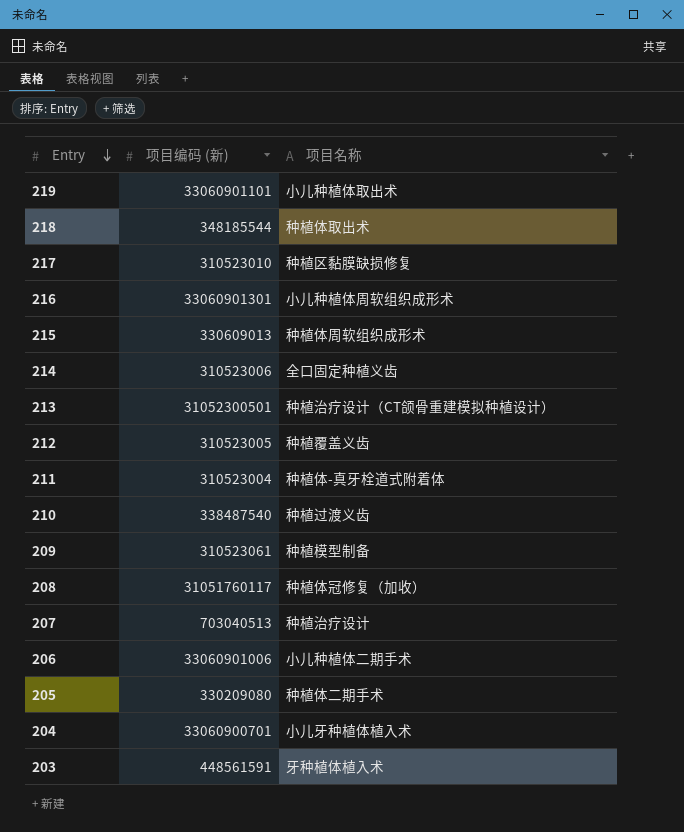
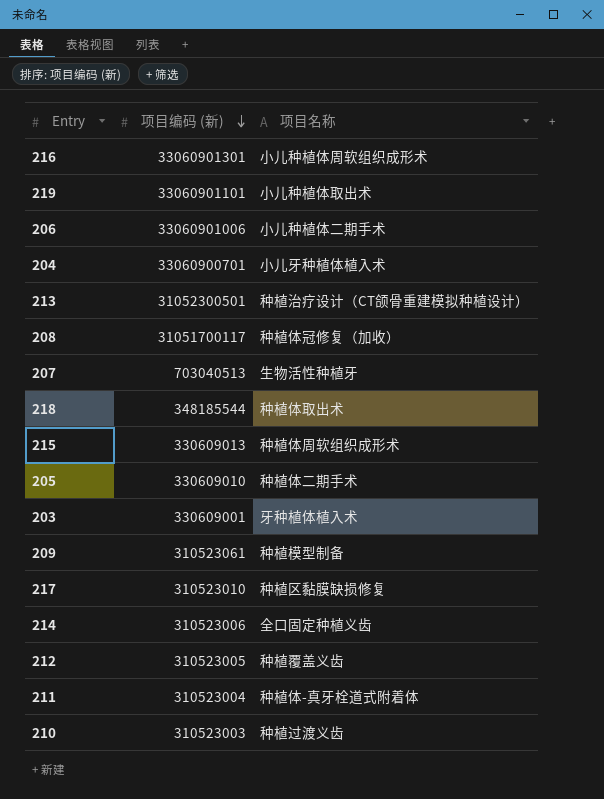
row order: Entry descending -> 项目编码 (新) descending
208 | 项目编码 (新): 31051760117 -> 31051700117
207 | 项目名称: 种植治疗设计 -> 生物活性种植牙
205 | 项目编码 (新): 330209080 -> 330609010
203 | 项目编码 (新): 448561591 -> 330609001
210 | 项目编码 (新): 338487540 -> 310523003

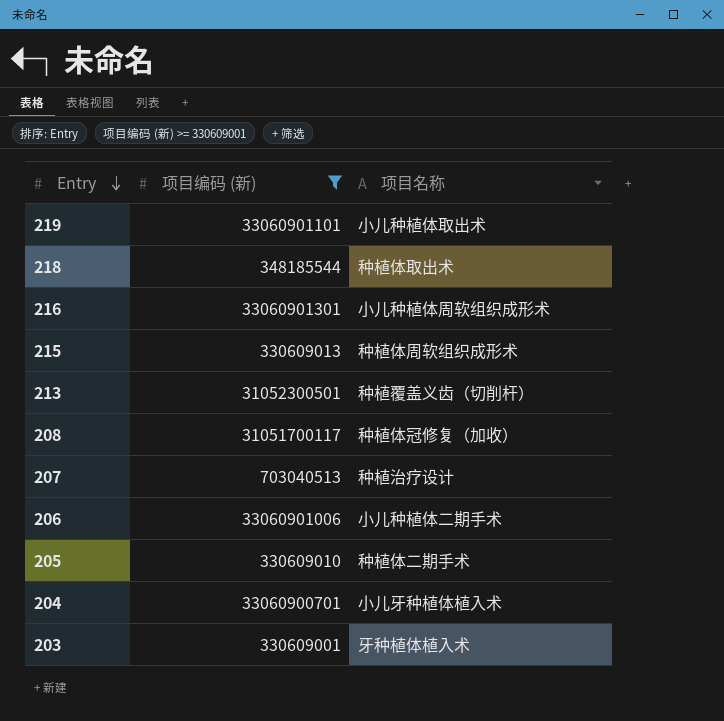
filter: none -> 项目编码 (新) >= 330609001
row order: 项目编码 (新) descending -> Entry descending
213 | 项目名称: 种植治疗设计（CT颌骨重建模拟种植设计） -> 种植覆盖义齿（切削杆）
207 | 项目名称: 生物活性种植牙 -> 种植治疗设计

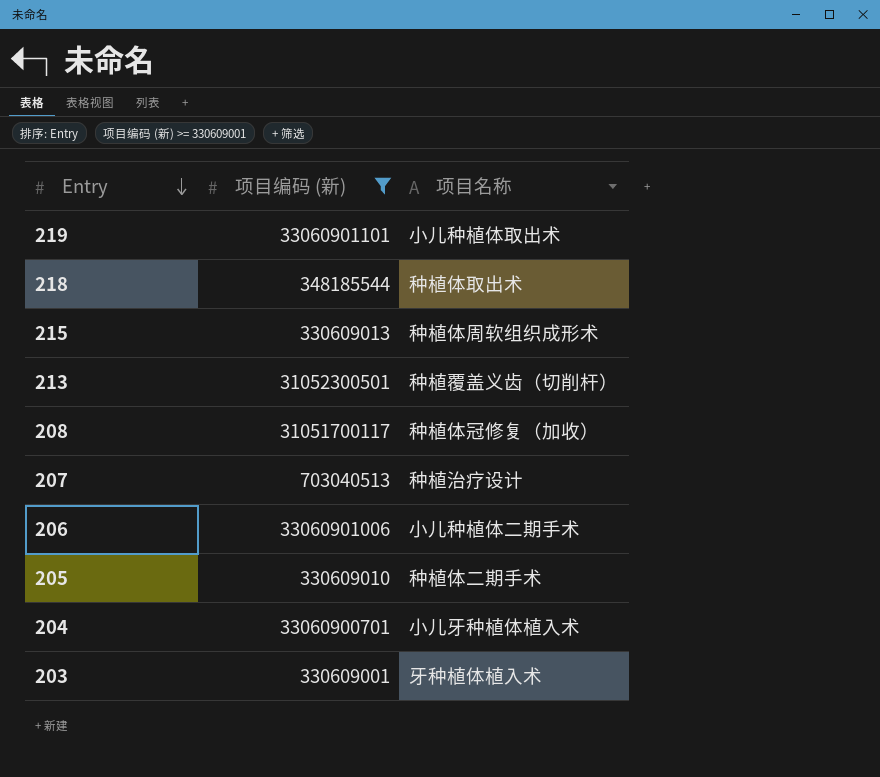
row 216: 33060901301 | 小儿种植体周软组织成形术 -> none

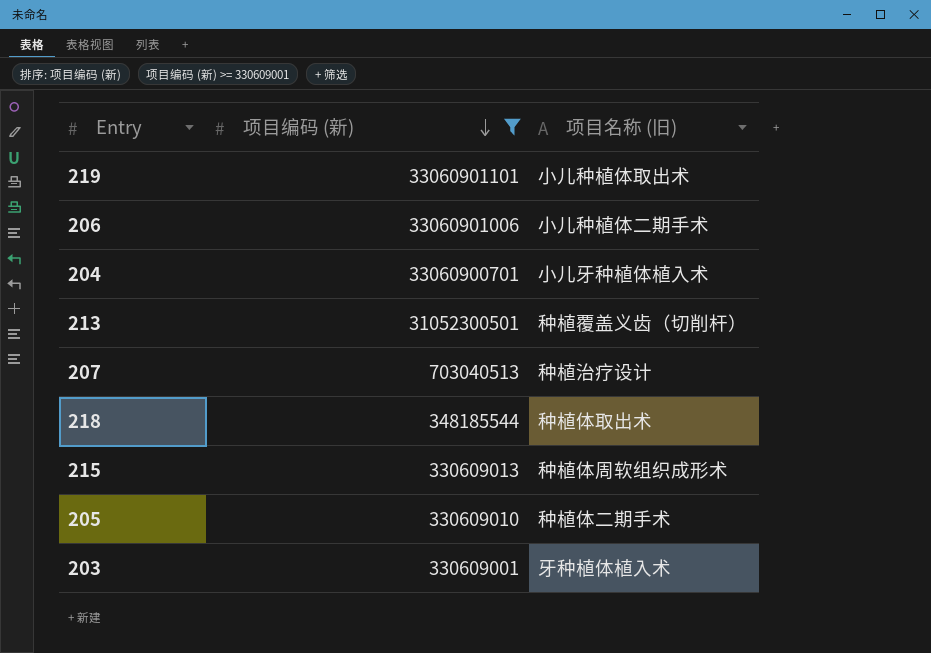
row order: Entry descending -> 项目编码 (新) descending
column name: 项目名称 -> 项目名称 (旧)
row 208: 31051700117 | 种植体冠修复（加收） -> none

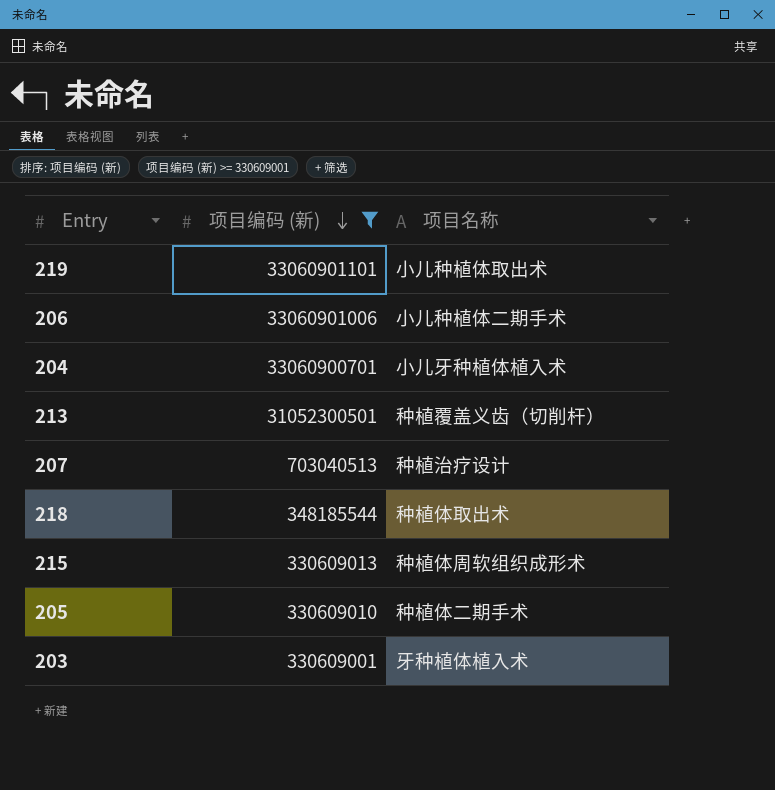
column name: 项目名称 (旧) -> 项目名称

